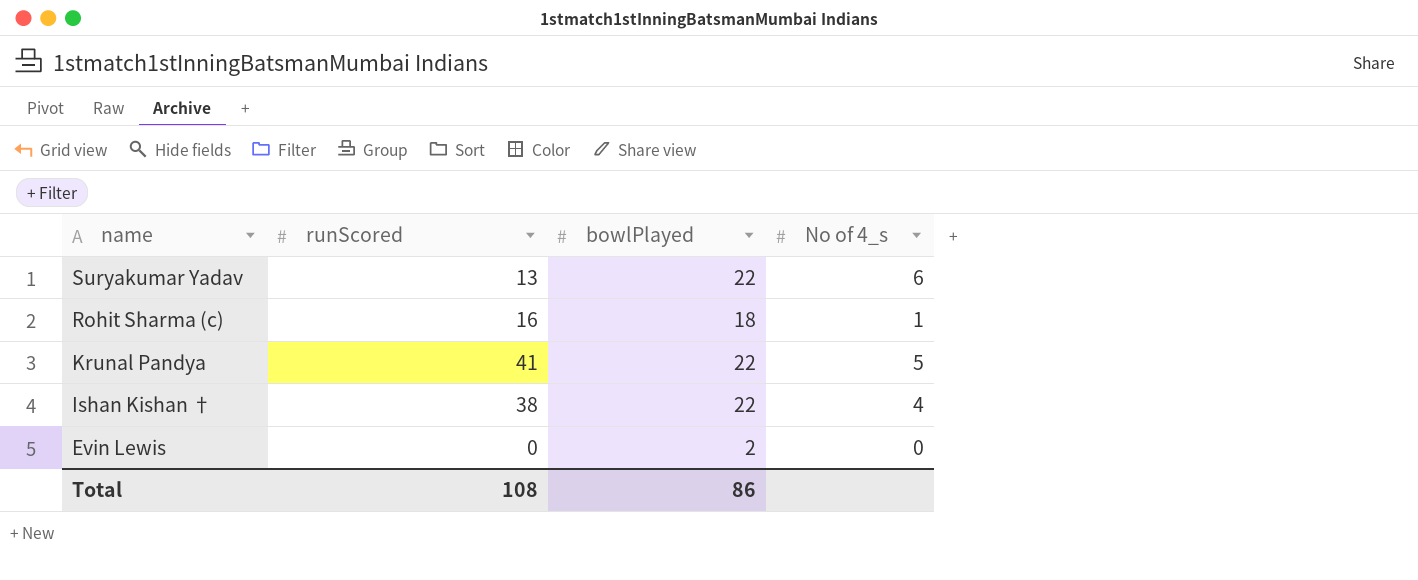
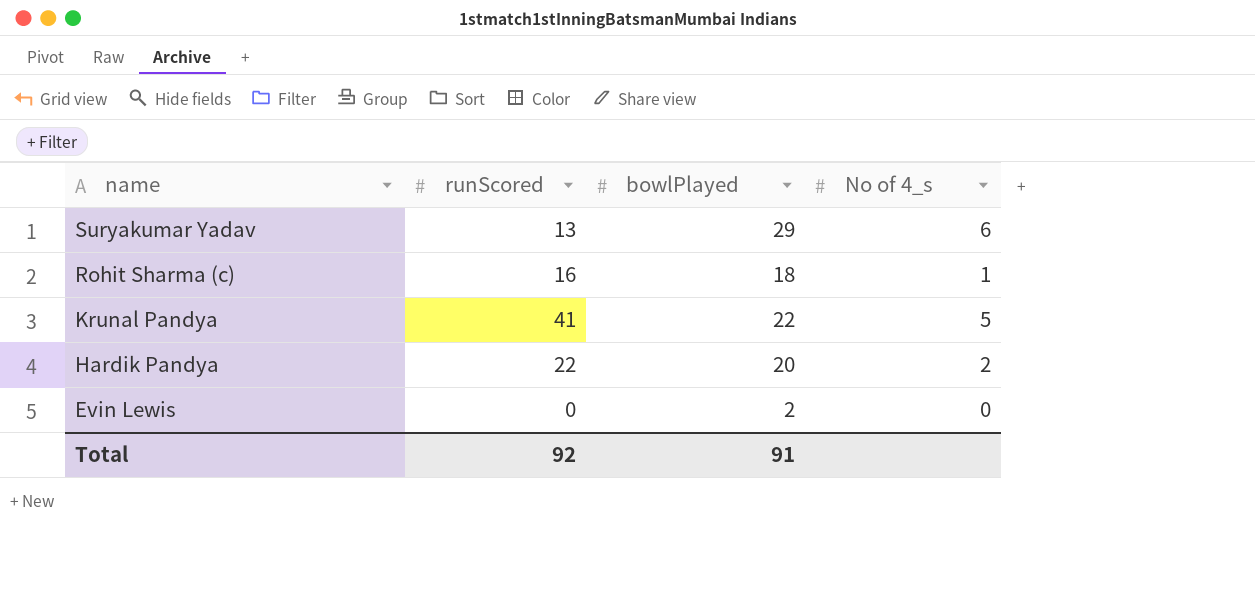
row Ishan Kishan †: 38 | 22 | 4 -> none
Suryakumar Yadav | bowlPlayed: 22 -> 29
row Hardik Pandya: none -> 22 | 20 | 2
Total | runScored: 108 -> 92
Total | bowlPlayed: 86 -> 91

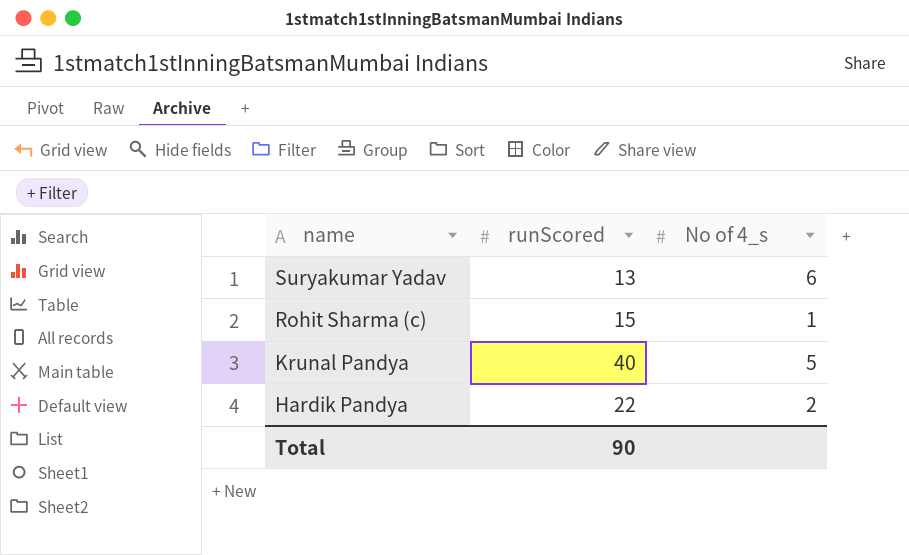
column bowlPlayed | position: 3 -> none
row Evin Lewis: 0 | 2 | 0 -> none
Rohit Sharma (c) | runScored: 16 -> 15
Krunal Pandya | runScored: 41 -> 40
Total | runScored: 92 -> 90

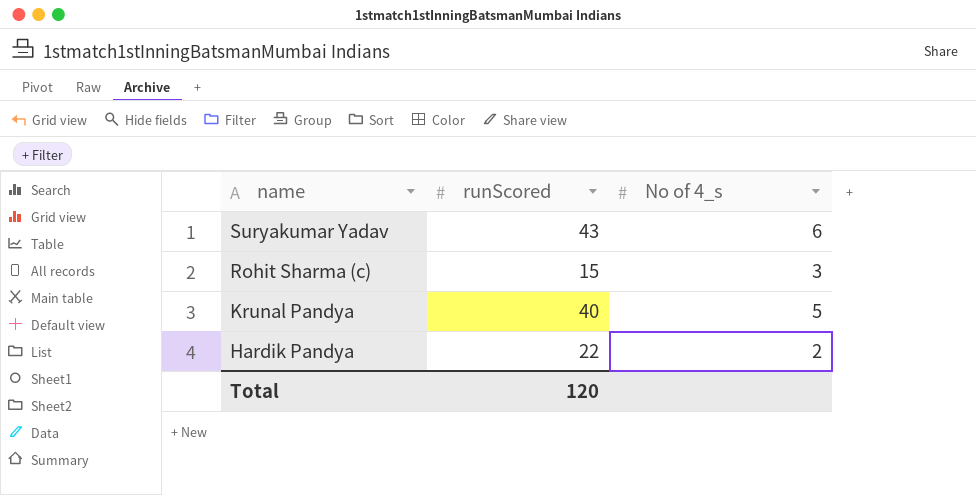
Suryakumar Yadav | runScored: 13 -> 43
Rohit Sharma (c) | No of 4_s: 1 -> 3
Total | runScored: 90 -> 120

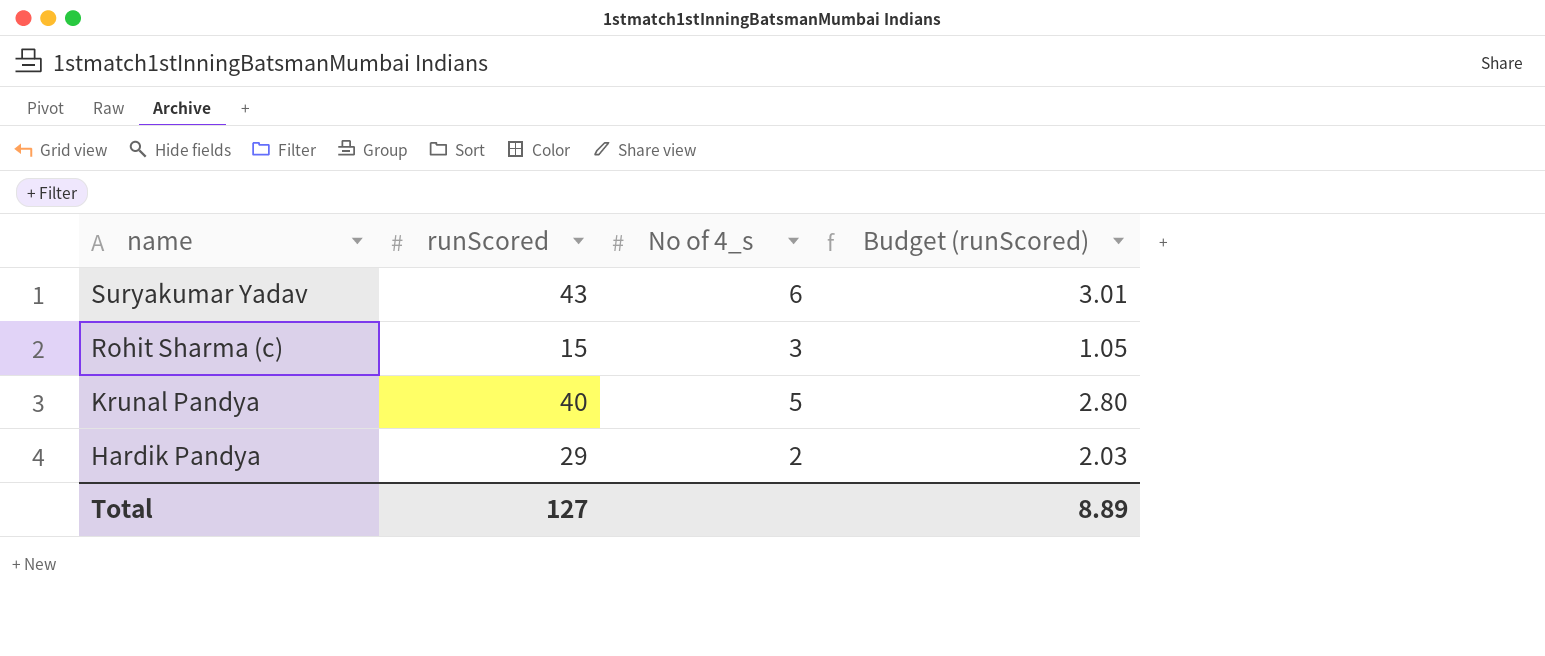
column Budget (runScored) | formula: none -> [runScored] * 0.07
Hardik Pandya | runScored: 22 -> 29
Total | runScored: 120 -> 127

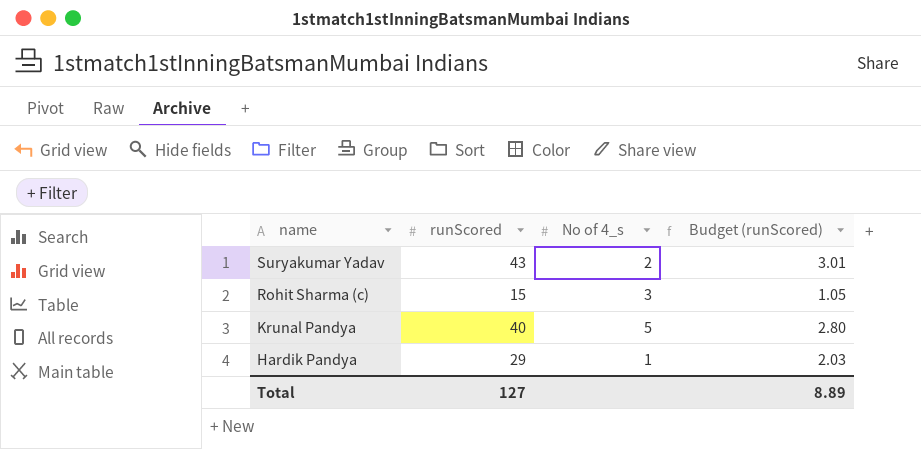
Suryakumar Yadav | No of 4_s: 6 -> 2
Hardik Pandya | No of 4_s: 2 -> 1

